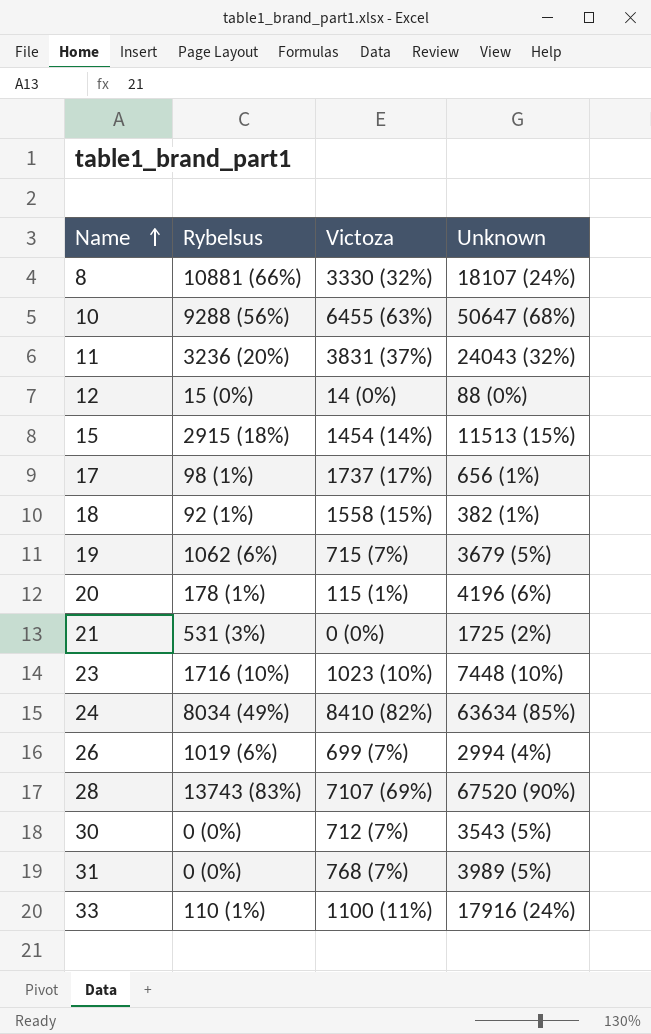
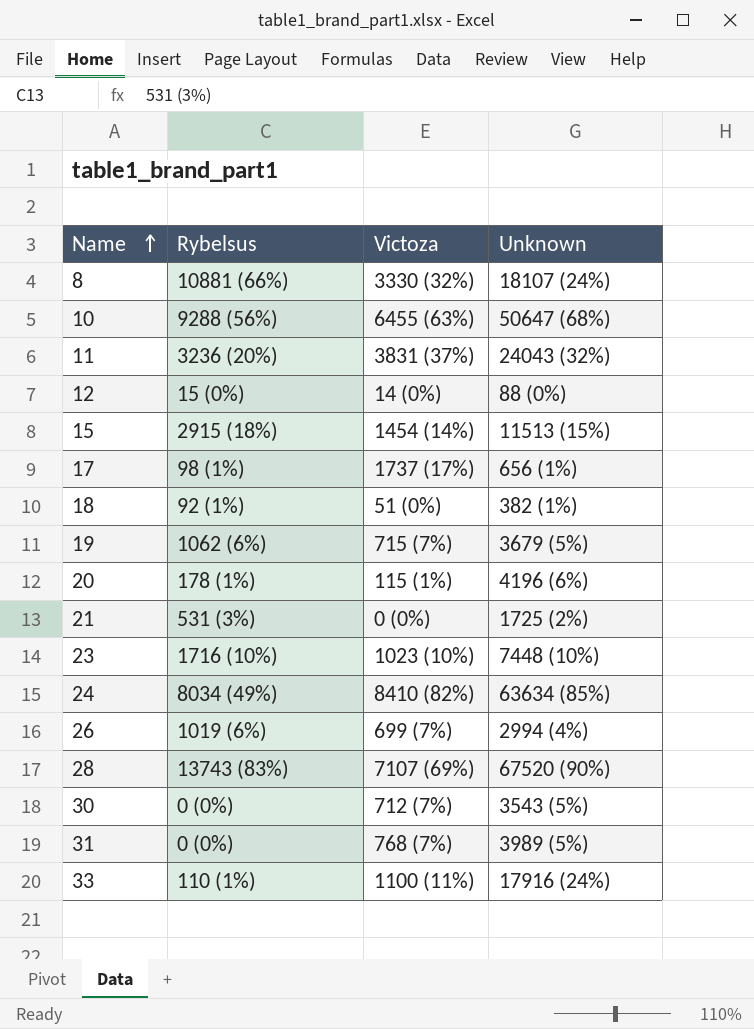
18 | Victoza: 1558 (15%) -> 51 (0%)

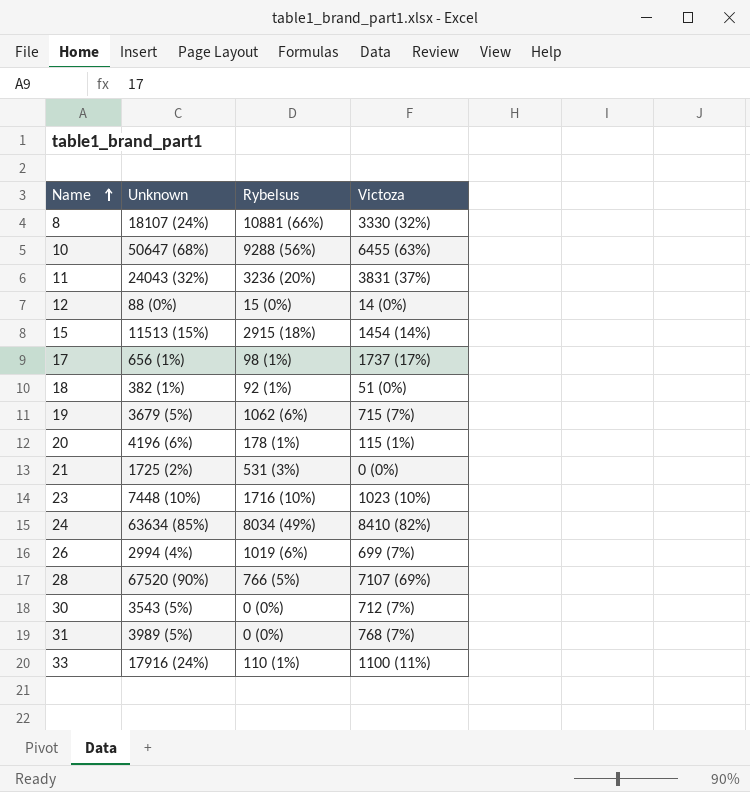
column Unknown | position: 4 -> 2
28 | Rybelsus: 13743 (83%) -> 766 (5%)

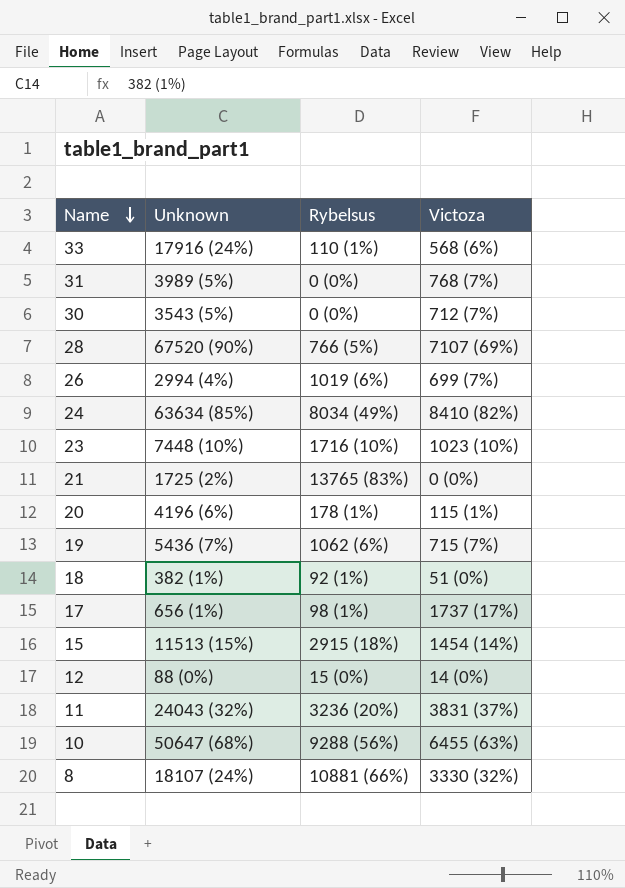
row order: Name ascending -> Name descending
33 | Victoza: 1100 (11%) -> 568 (6%)
21 | Rybelsus: 531 (3%) -> 13765 (83%)
19 | Unknown: 3679 (5%) -> 5436 (7%)

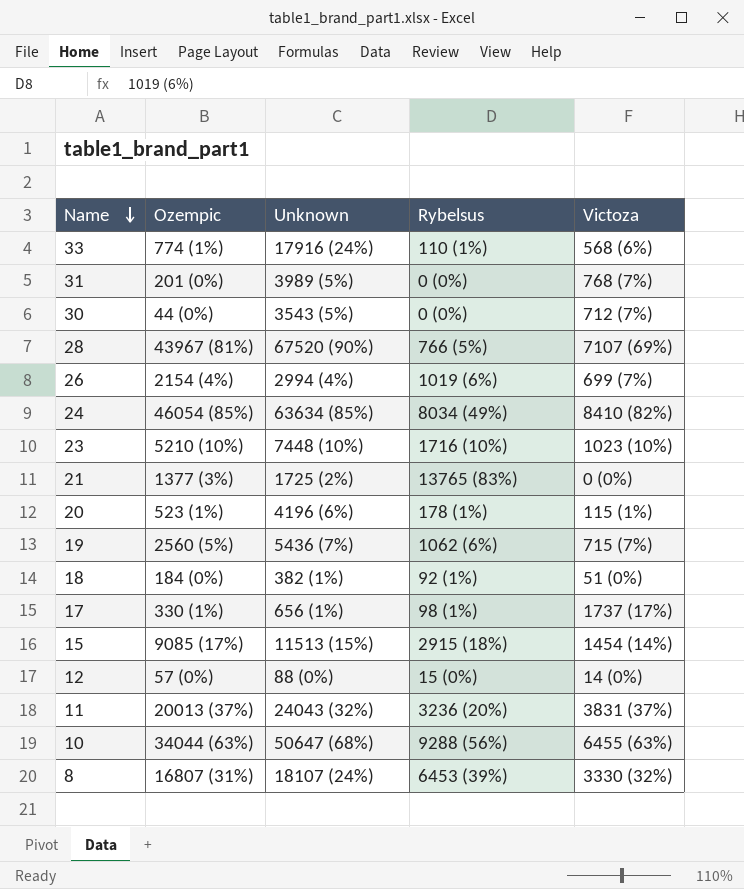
column Ozempic | position: none -> 2
8 | Rybelsus: 10881 (66%) -> 6453 (39%)

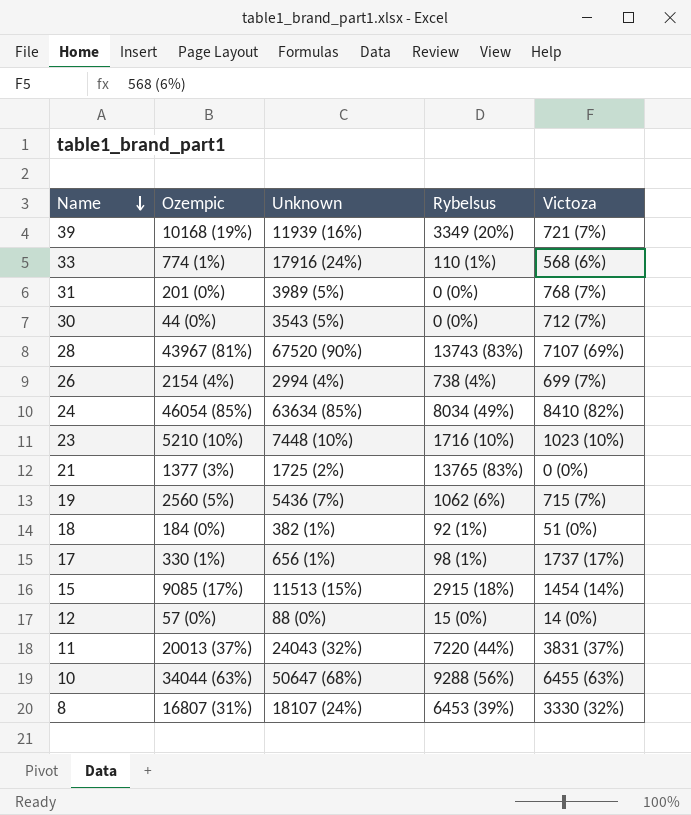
row 20: 523 (1%) | 4196 (6%) | 178 (1%) | 115 (1%) -> none
row 39: none -> 10168 (19%) | 11939 (16%) | 3349 (20%) | 721 (7%)
28 | Rybelsus: 766 (5%) -> 13743 (83%)
26 | Rybelsus: 1019 (6%) -> 738 (4%)
11 | Rybelsus: 3236 (20%) -> 7220 (44%)

